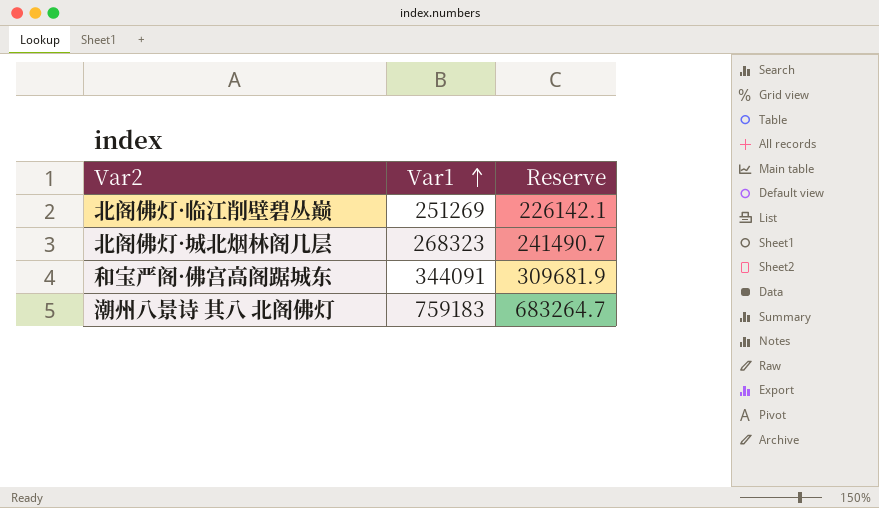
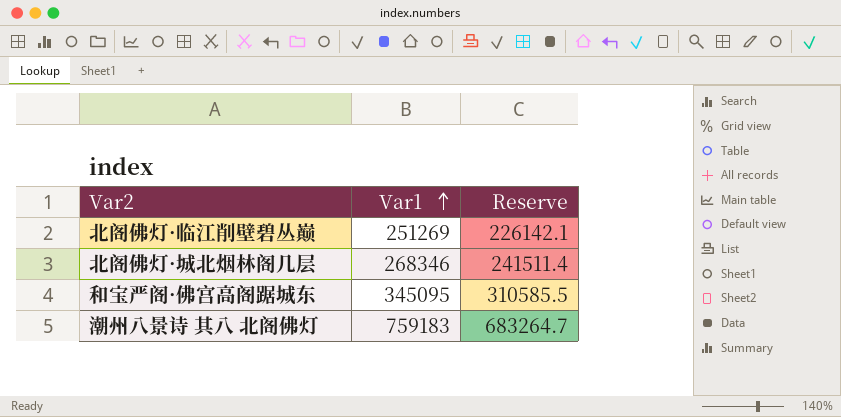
北阁佛灯·城北烟林阁几层 | Var1: 268323 -> 268346
北阁佛灯·城北烟林阁几层 | Reserve: 241490.7 -> 241511.4
和宝严阁·佛宫高阁踞城东 | Var1: 344091 -> 345095
和宝严阁·佛宫高阁踞城东 | Reserve: 309681.9 -> 310585.5

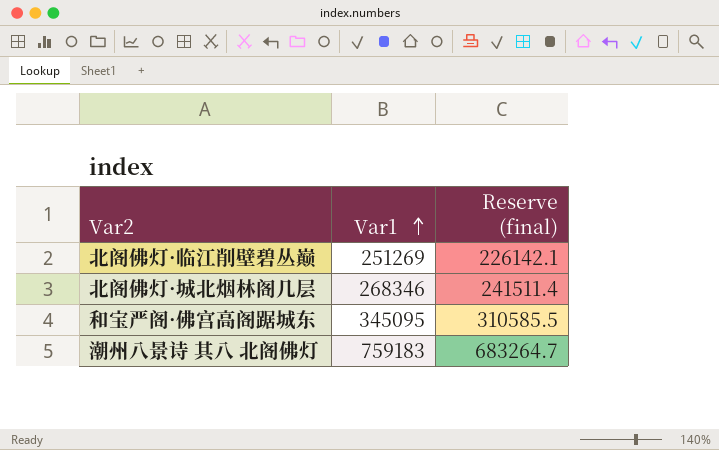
column name: Reserve -> Reserve (final)

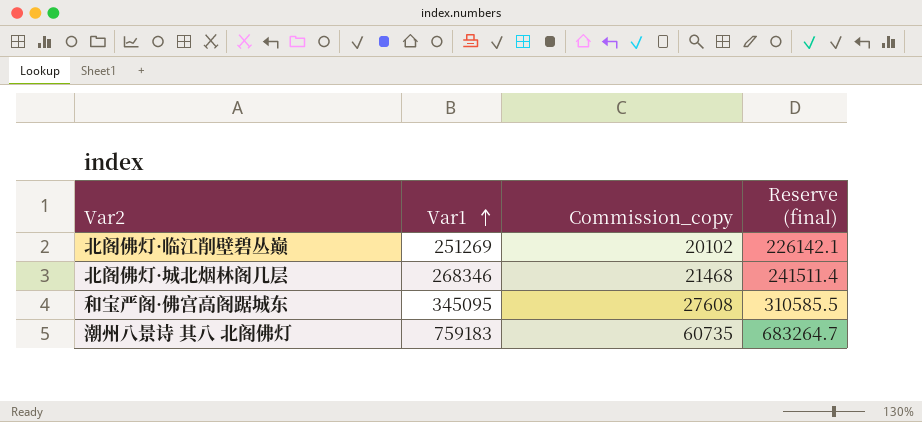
column Commission_copy | formula: none -> [Var1] * 0.08

